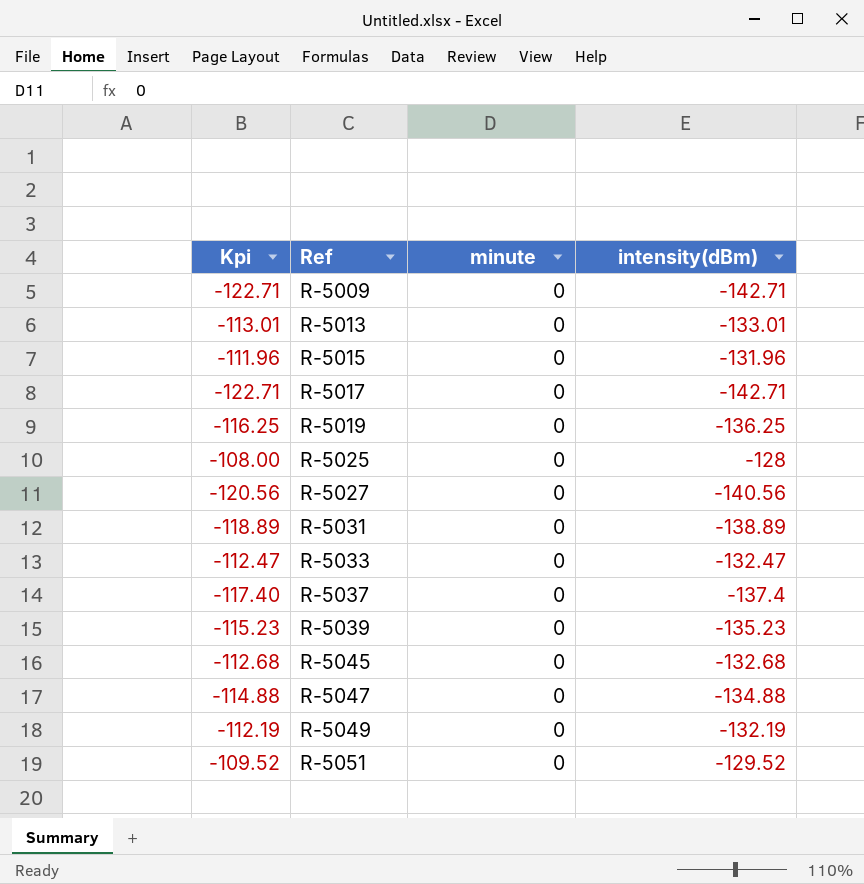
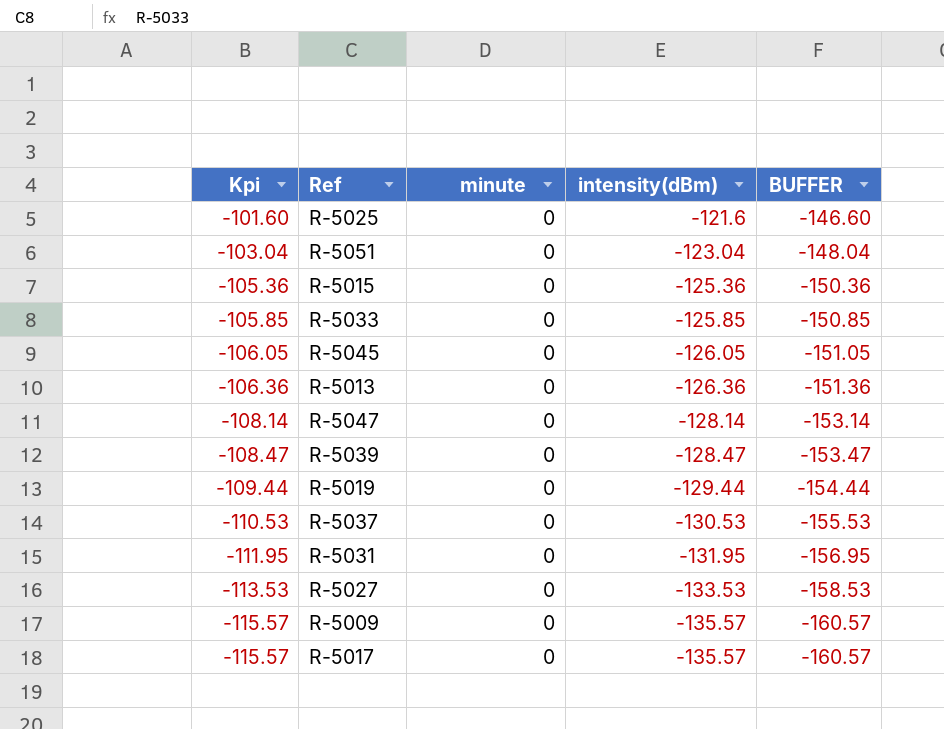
row order: Ref ascending -> Kpi descending
column BUFFER | formula: none -> [intensity(dBm)] - 25
row R-5049: -112.19 | 0 | -132.19 -> none
R-5025 | Kpi: -108.00 -> -101.60
R-5025 | intensity(dBm): -128 -> -121.6
R-5051 | Kpi: -109.52 -> -103.04
R-5051 | intensity(dBm): -129.52 -> -123.04
R-5015 | Kpi: -111.96 -> -105.36
R-5015 | intensity(dBm): -131.96 -> -125.36
R-5033 | Kpi: -112.47 -> -105.85
R-5033 | intensity(dBm): -132.47 -> -125.85
R-5045 | Kpi: -112.68 -> -106.05
R-5045 | intensity(dBm): -132.68 -> -126.05
R-5013 | Kpi: -113.01 -> -106.36
R-5013 | intensity(dBm): -133.01 -> -126.36
R-5047 | Kpi: -114.88 -> -108.14
R-5047 | intensity(dBm): -134.88 -> -128.14
R-5039 | Kpi: -115.23 -> -108.47
R-5039 | intensity(dBm): -135.23 -> -128.47
R-5019 | Kpi: -116.25 -> -109.44
R-5019 | intensity(dBm): -136.25 -> -129.44
R-5037 | Kpi: -117.40 -> -110.53
R-5037 | intensity(dBm): -137.4 -> -130.53
R-5031 | Kpi: -118.89 -> -111.95
R-5031 | intensity(dBm): -138.89 -> -131.95
R-5027 | Kpi: -120.56 -> -113.53
R-5027 | intensity(dBm): -140.56 -> -133.53
R-5009 | Kpi: -122.71 -> -115.57
R-5009 | intensity(dBm): -142.71 -> -135.57
R-5017 | Kpi: -122.71 -> -115.57
R-5017 | intensity(dBm): -142.71 -> -135.57

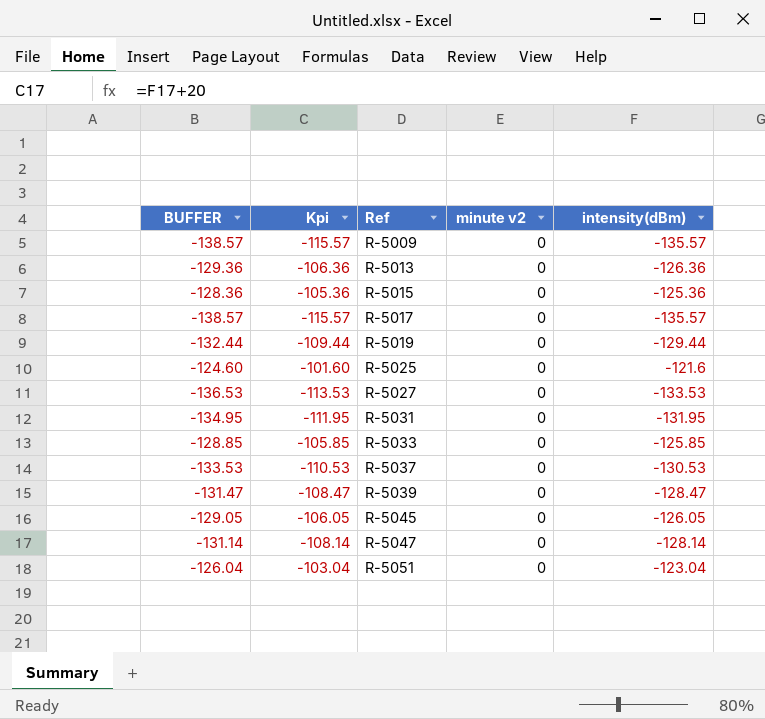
row order: Kpi descending -> Ref ascending
column BUFFER | formula: [intensity(dBm)] - 25 -> [intensity(dBm)] - 3
column BUFFER | position: 5 -> 1
column name: minute -> minute v2

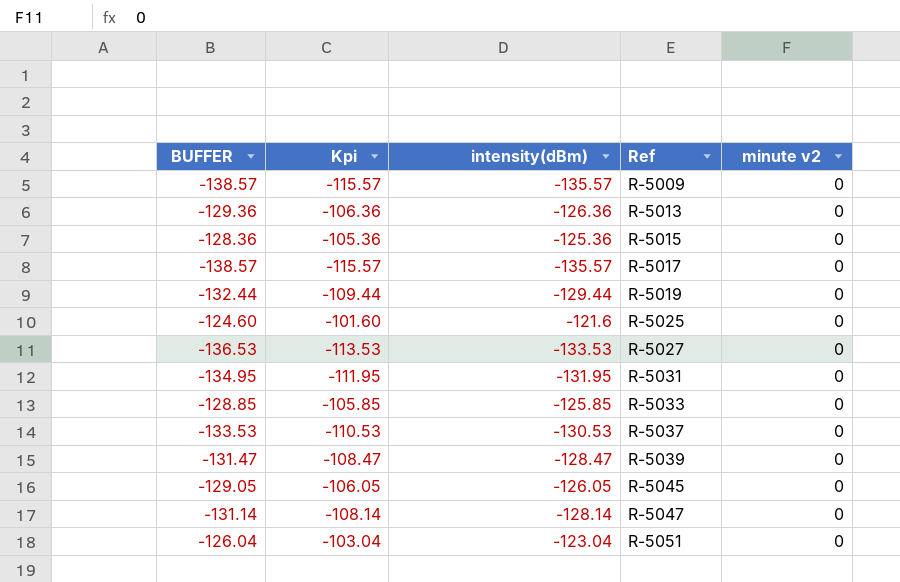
column intensity(dBm) | position: 5 -> 3

